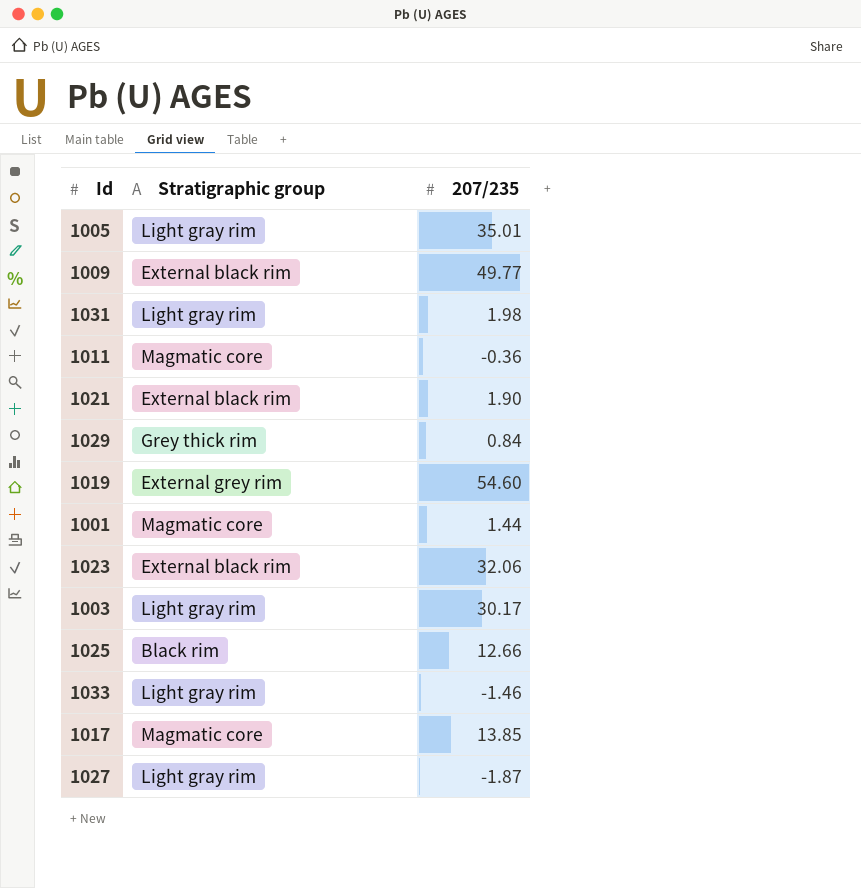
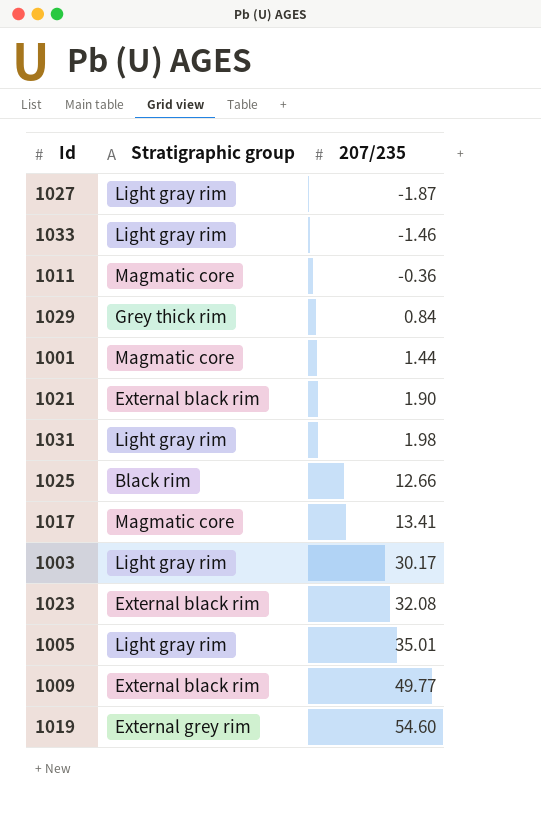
row order: none -> 207/235 ascending
1017 | 207/235: 13.85 -> 13.41
1023 | 207/235: 32.06 -> 32.08

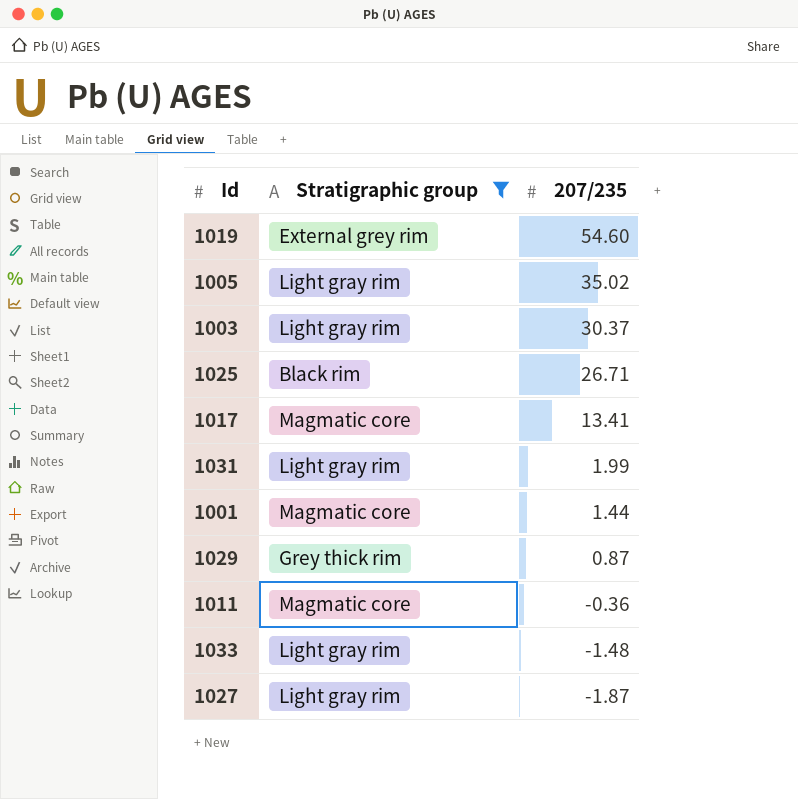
filter: none -> Stratigraphic group != External black rim
row order: 207/235 ascending -> 207/235 descending
1005 | 207/235: 35.01 -> 35.02
1003 | 207/235: 30.17 -> 30.37
1025 | 207/235: 12.66 -> 26.71
1031 | 207/235: 1.98 -> 1.99
1029 | 207/235: 0.84 -> 0.87
1033 | 207/235: -1.46 -> -1.48

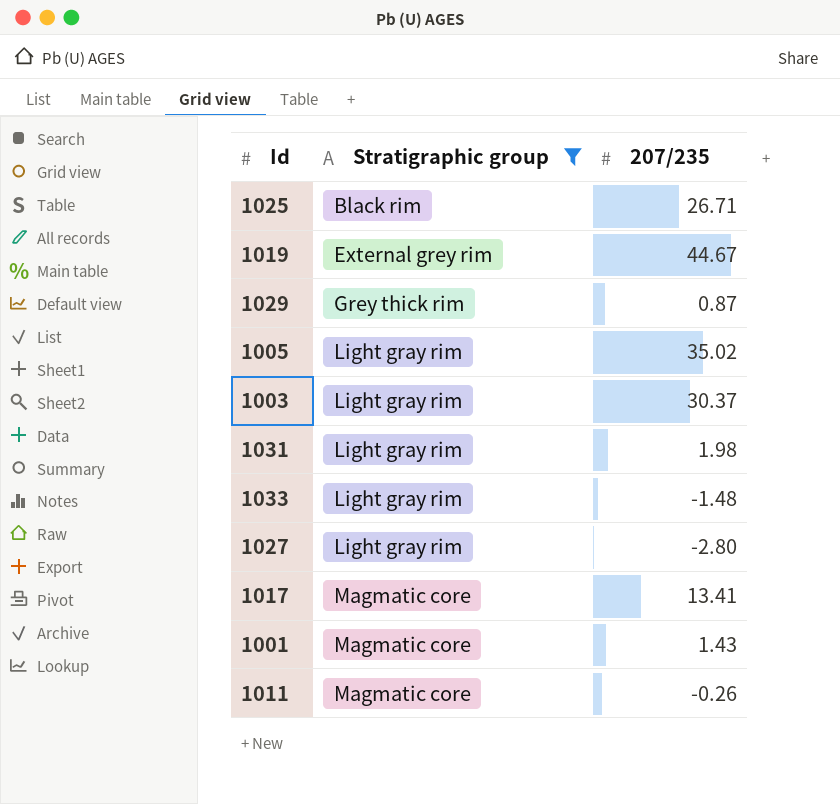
row order: 207/235 descending -> Stratigraphic group ascending
1019 | 207/235: 54.60 -> 44.67
1031 | 207/235: 1.99 -> 1.98
1027 | 207/235: -1.87 -> -2.80
1001 | 207/235: 1.44 -> 1.43
1011 | 207/235: -0.36 -> -0.26

